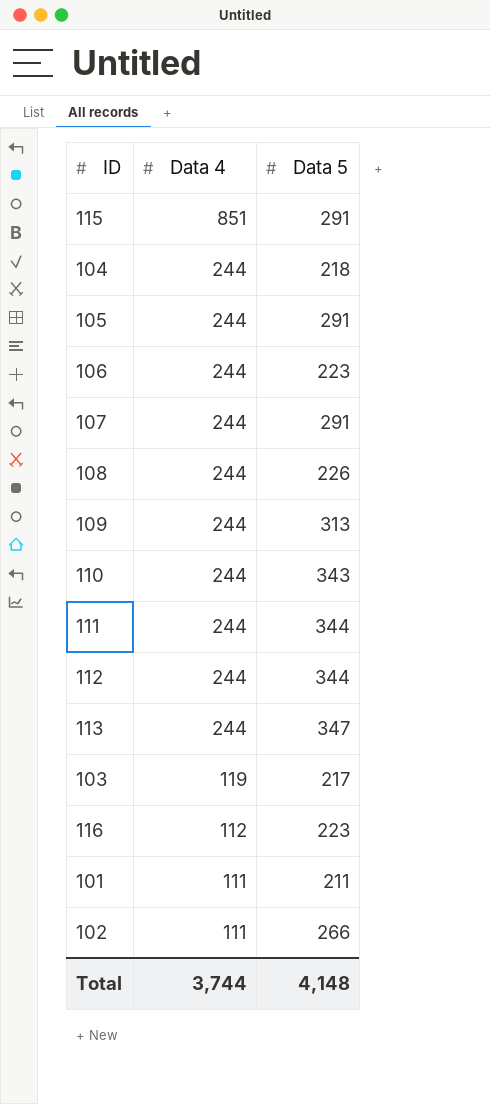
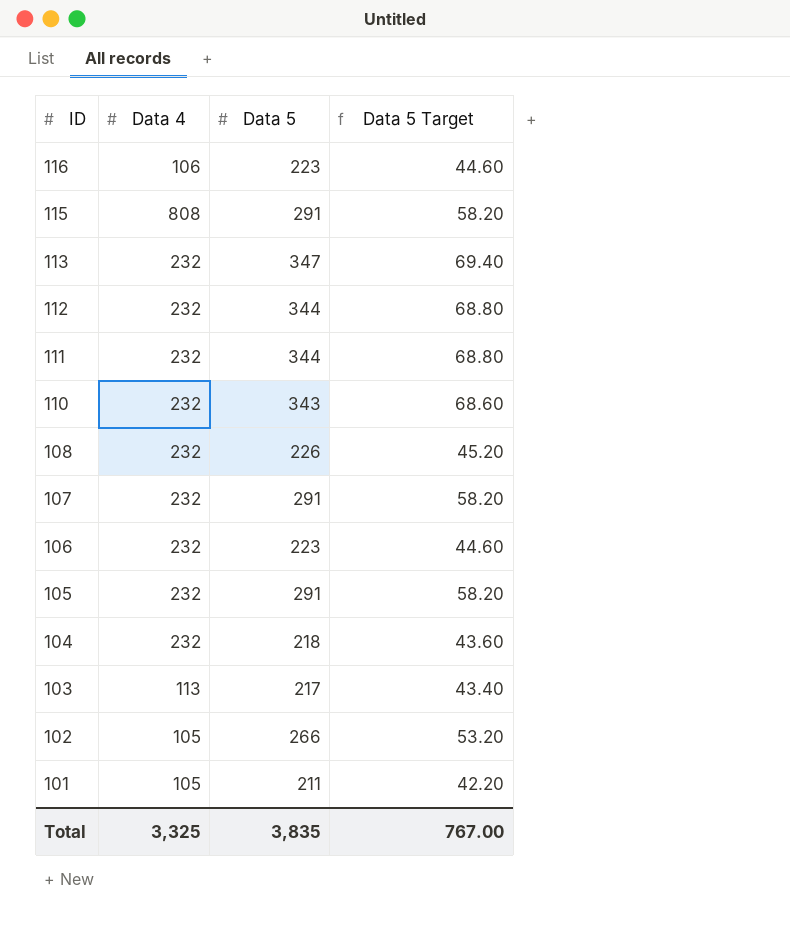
row order: Data 4 descending -> ID descending
column Data 5 Target | formula: none -> [Data 5] * 0.2
row 109: 244 | 313 -> none
116 | Data 4: 112 -> 106
115 | Data 4: 851 -> 808
113 | Data 4: 244 -> 232
112 | Data 4: 244 -> 232
111 | Data 4: 244 -> 232
110 | Data 4: 244 -> 232
108 | Data 4: 244 -> 232
107 | Data 4: 244 -> 232
106 | Data 4: 244 -> 232
105 | Data 4: 244 -> 232
104 | Data 4: 244 -> 232
103 | Data 4: 119 -> 113
102 | Data 4: 111 -> 105
101 | Data 4: 111 -> 105
Total | Data 4: 3,744 -> 3,325
Total | Data 5: 4,148 -> 3,835

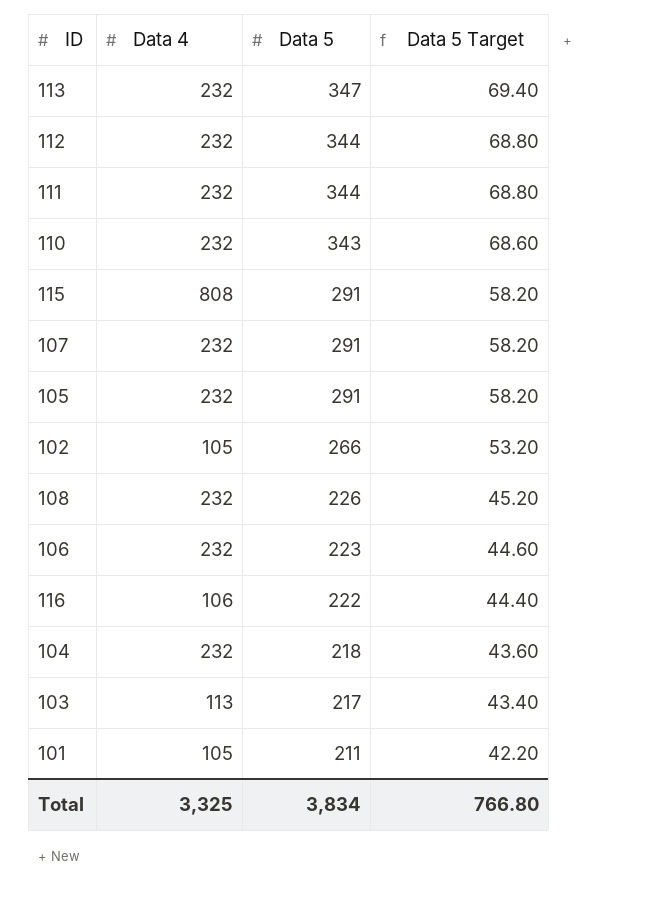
row order: ID descending -> Data 5 descending
116 | Data 5: 223 -> 222
116 | Data 5 Target: 44.60 -> 44.40
Total | Data 5: 3,835 -> 3,834
Total | Data 5 Target: 767.00 -> 766.80

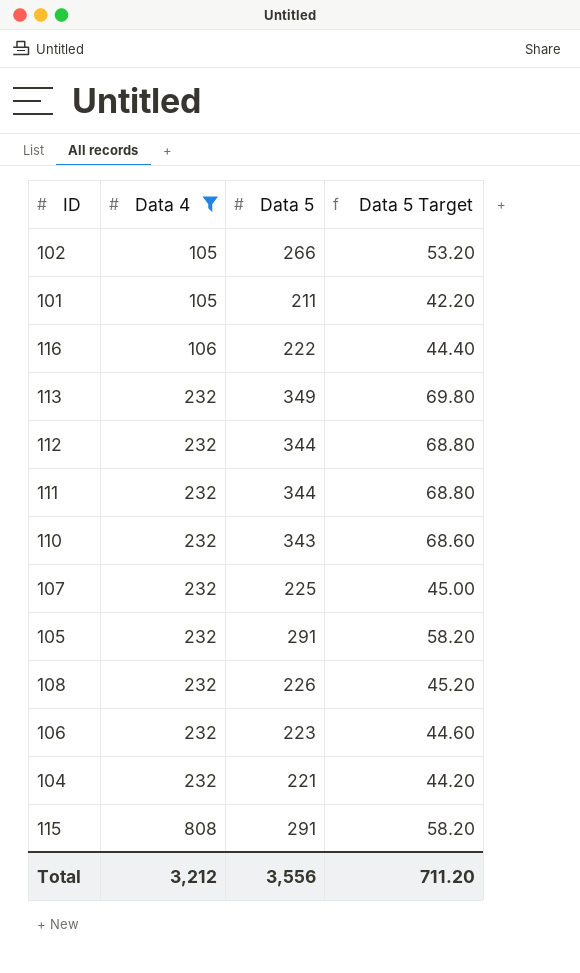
filter: none -> Data 4 != 113
row order: Data 5 descending -> Data 4 ascending
113 | Data 5: 347 -> 349
113 | Data 5 Target: 69.40 -> 69.80
107 | Data 5: 291 -> 225
107 | Data 5 Target: 58.20 -> 45.00
104 | Data 5: 218 -> 221
104 | Data 5 Target: 43.60 -> 44.20
Total | Data 4: 3,325 -> 3,212
Total | Data 5: 3,834 -> 3,556
Total | Data 5 Target: 766.80 -> 711.20

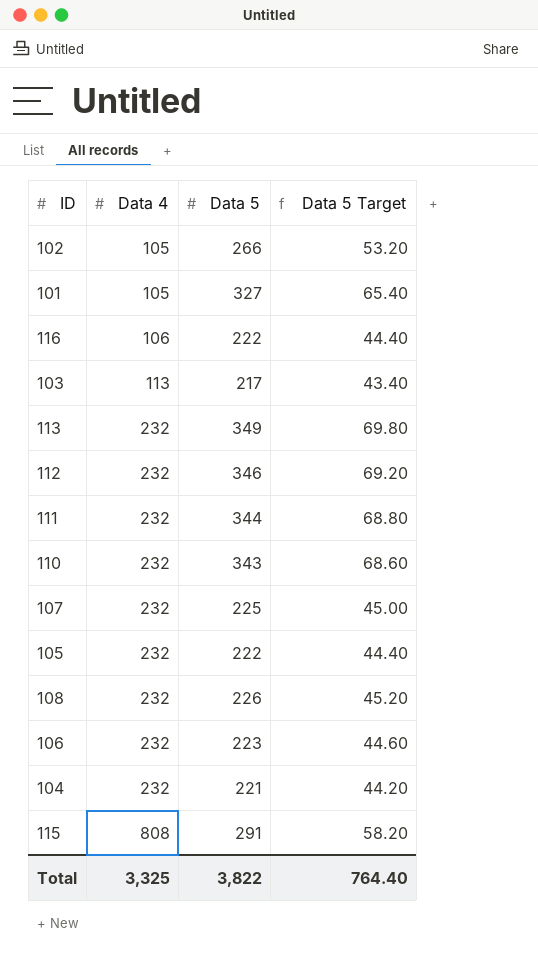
filter: Data 4 != 113 -> none
101 | Data 5: 211 -> 327
101 | Data 5 Target: 42.20 -> 65.40
112 | Data 5: 344 -> 346
112 | Data 5 Target: 68.80 -> 69.20
105 | Data 5: 291 -> 222
105 | Data 5 Target: 58.20 -> 44.40
Total | Data 4: 3,212 -> 3,325
Total | Data 5: 3,556 -> 3,822
Total | Data 5 Target: 711.20 -> 764.40

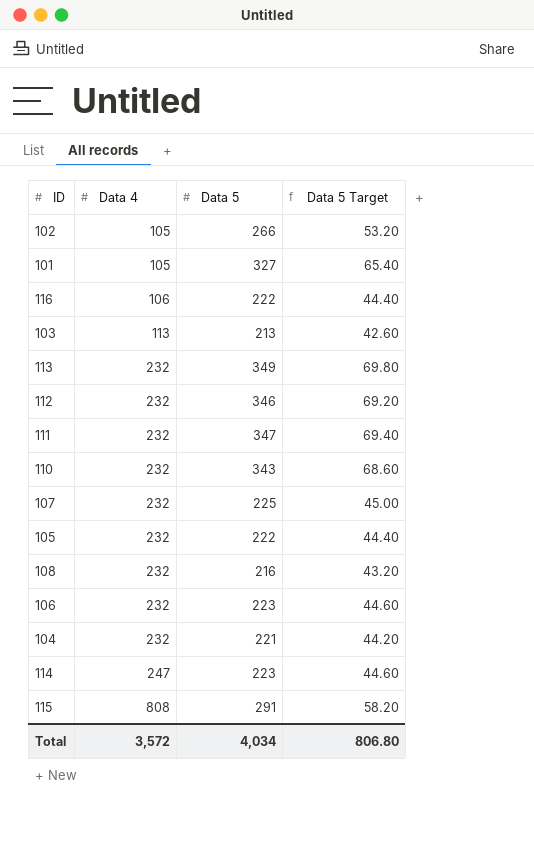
103 | Data 5: 217 -> 213
103 | Data 5 Target: 43.40 -> 42.60
111 | Data 5: 344 -> 347
111 | Data 5 Target: 68.80 -> 69.40
108 | Data 5: 226 -> 216
108 | Data 5 Target: 45.20 -> 43.20
row 114: none -> 247 | 223 | 44.60
Total | Data 4: 3,325 -> 3,572
Total | Data 5: 3,822 -> 4,034
Total | Data 5 Target: 764.40 -> 806.80

